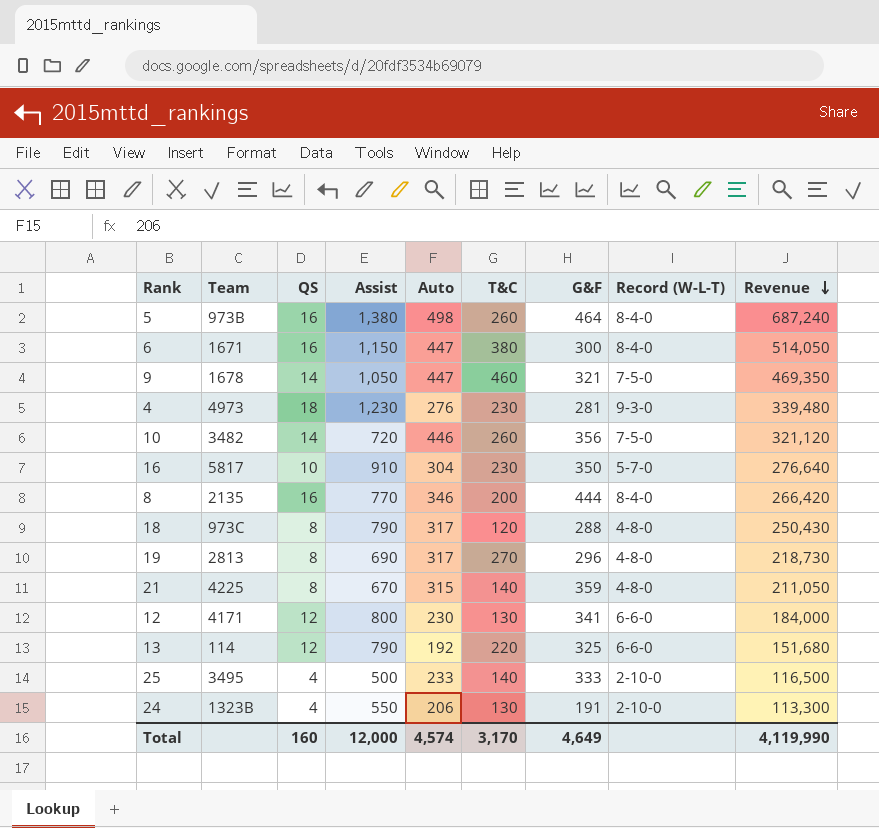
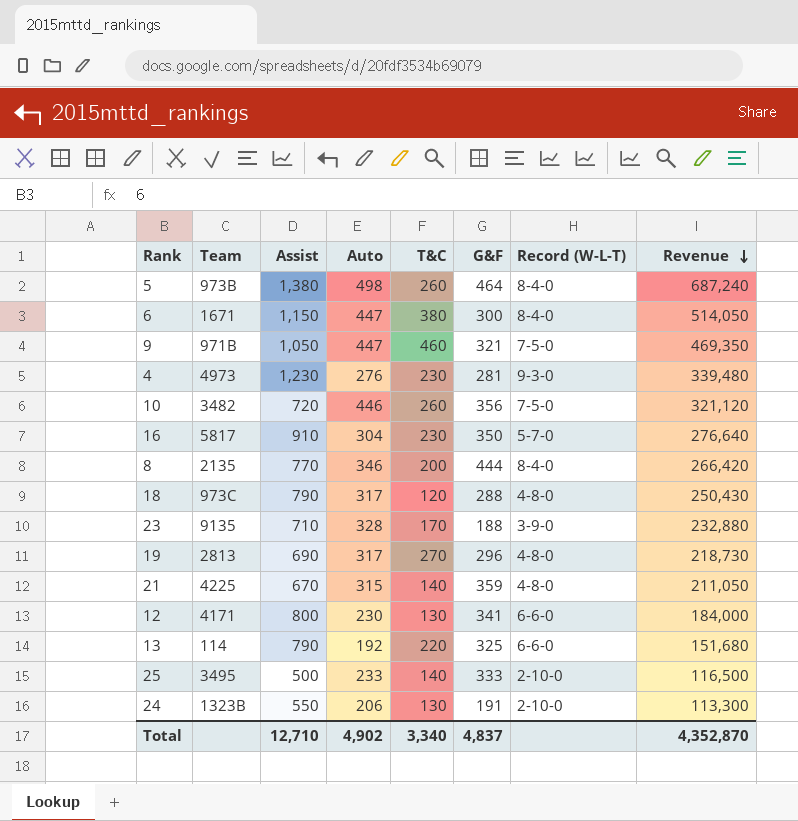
column QS | position: 3 -> none
9 | Team: 1678 -> 971B
row 23: none -> 9135 | 710 | 328 | 170 | 188 | 3-9-0 | 232,880
Total | Assist: 12,000 -> 12,710
Total | Auto: 4,574 -> 4,902
Total | T&C: 3,170 -> 3,340
Total | G&F: 4,649 -> 4,837
Total | Revenue: 4,119,990 -> 4,352,870

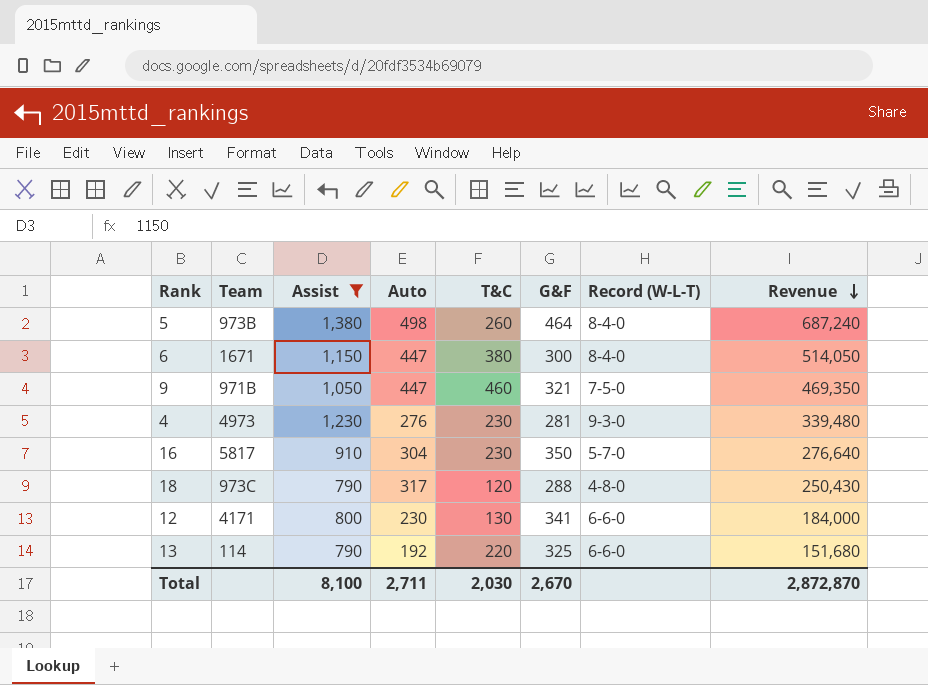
filter: none -> Assist >= 790
Total | Assist: 12,710 -> 8,100
Total | Auto: 4,902 -> 2,711
Total | T&C: 3,340 -> 2,030
Total | G&F: 4,837 -> 2,670
Total | Revenue: 4,352,870 -> 2,872,870

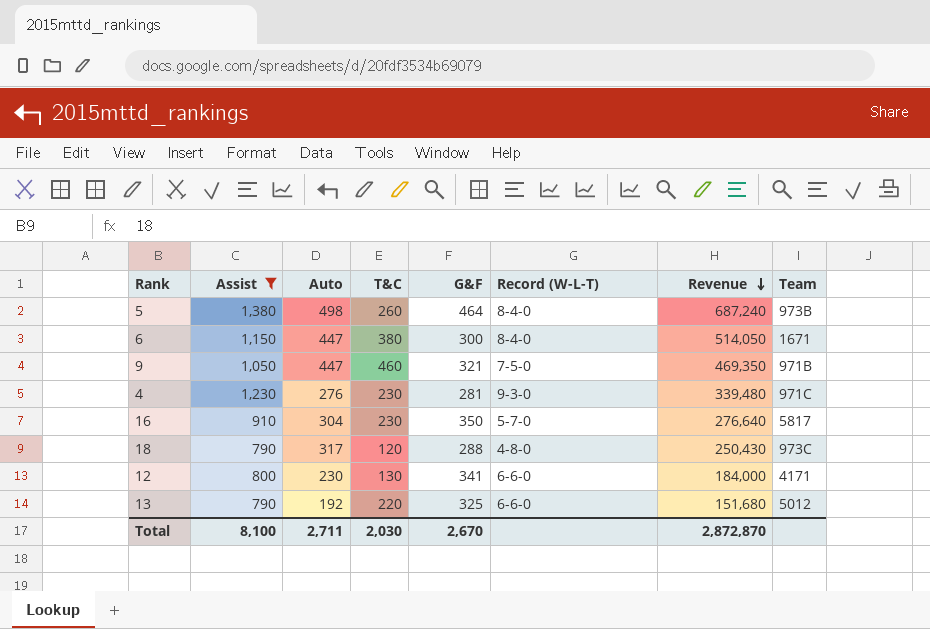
column Team | position: 2 -> 8
4 | Team: 4973 -> 971C
13 | Team: 114 -> 5012

